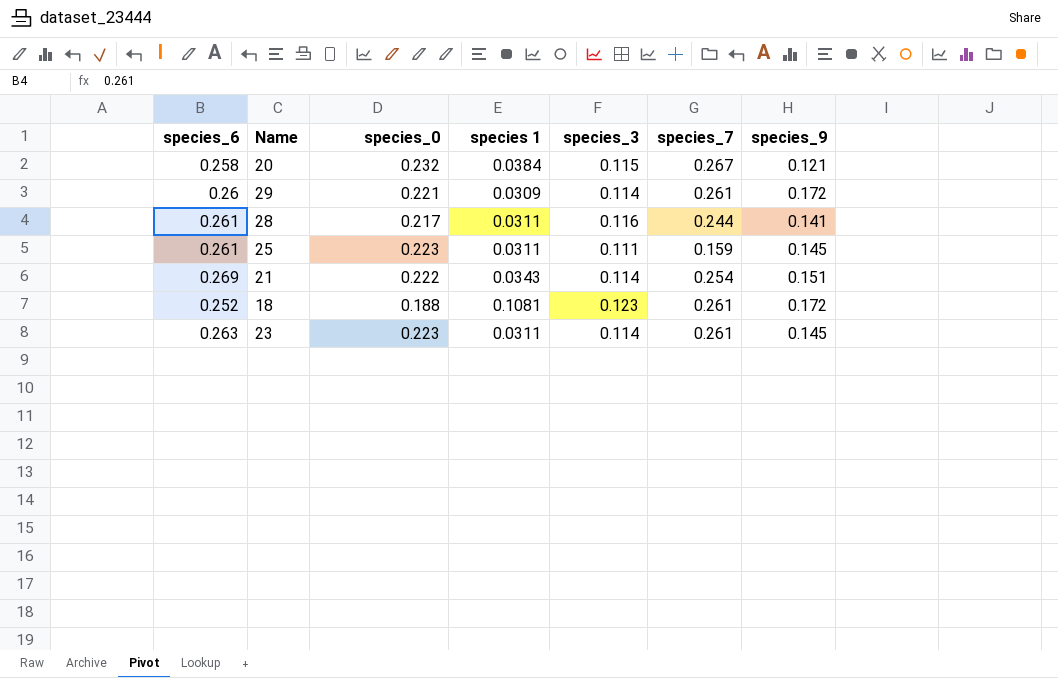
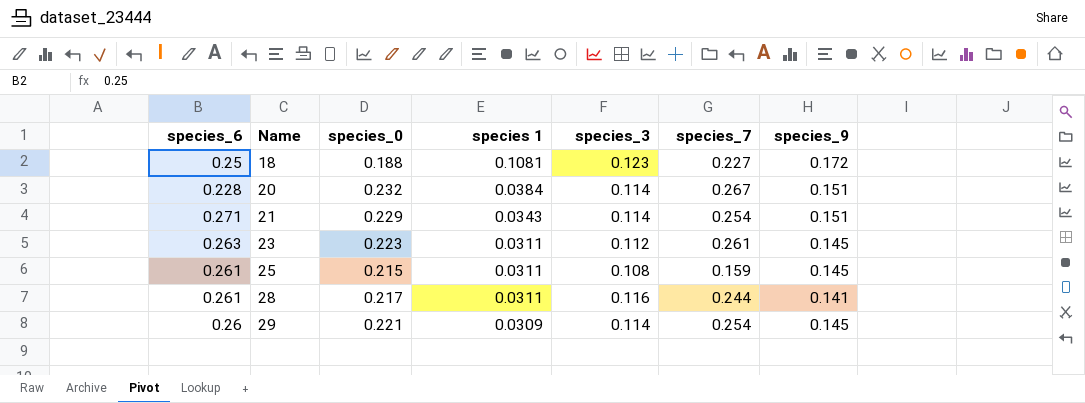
row order: none -> Name ascending
18 | species_6: 0.252 -> 0.25
18 | species_7: 0.261 -> 0.227
20 | species_6: 0.258 -> 0.228
20 | species_3: 0.115 -> 0.114
20 | species_9: 0.121 -> 0.151
21 | species_6: 0.269 -> 0.271
21 | species_0: 0.222 -> 0.229
23 | species_3: 0.114 -> 0.112
25 | species_0: 0.223 -> 0.215
25 | species_3: 0.111 -> 0.108
29 | species_7: 0.261 -> 0.254
29 | species_9: 0.172 -> 0.145

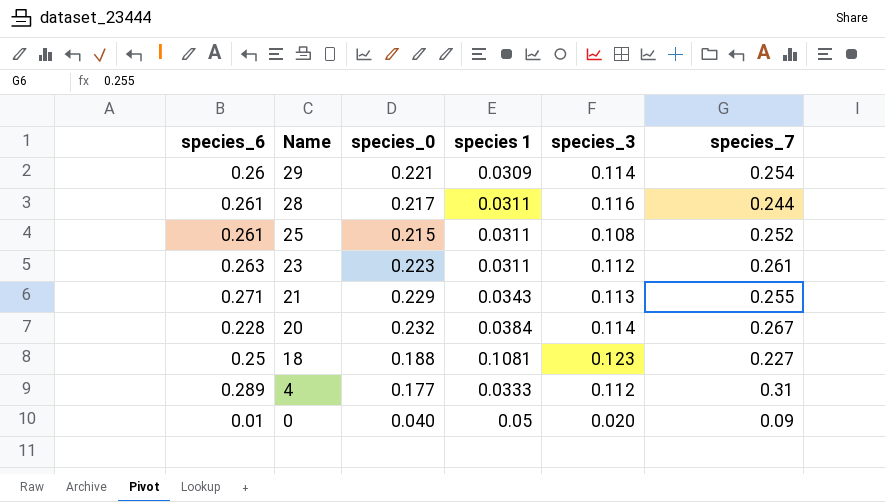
row order: Name ascending -> Name descending
column species_9 | position: 7 -> none
25 | species_7: 0.159 -> 0.252
21 | species_3: 0.114 -> 0.113
21 | species_7: 0.254 -> 0.255
row 4: none -> 0.289 | 0.177 | 0.0333 | 0.112 | 0.31
row 0: none -> 0.01 | 0.040 | 0.05 | 0.020 | 0.09

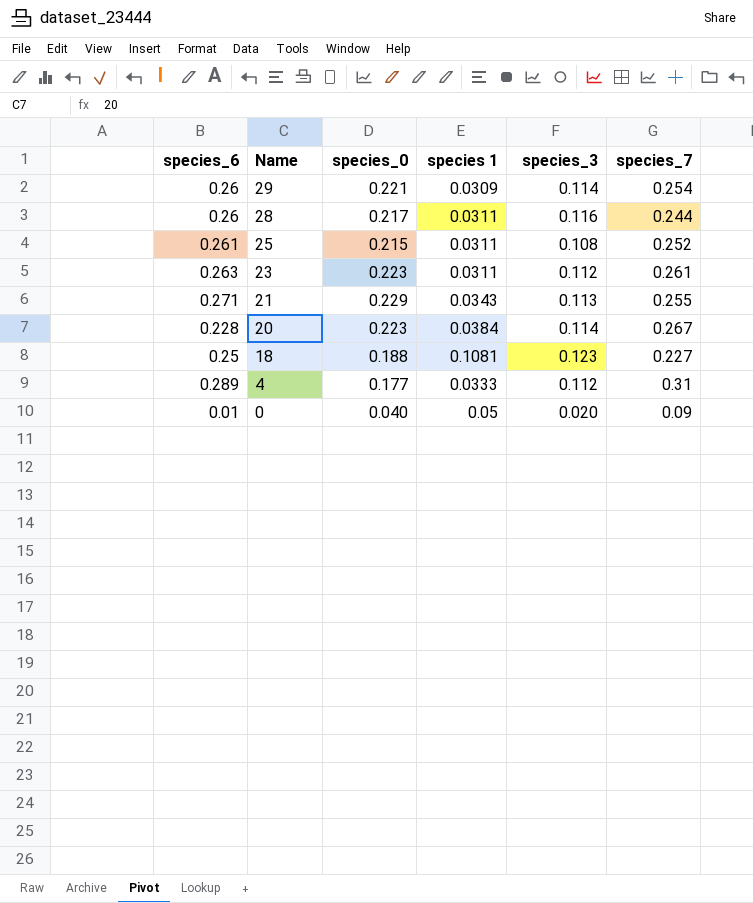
28 | species_6: 0.261 -> 0.26
20 | species_0: 0.232 -> 0.223

